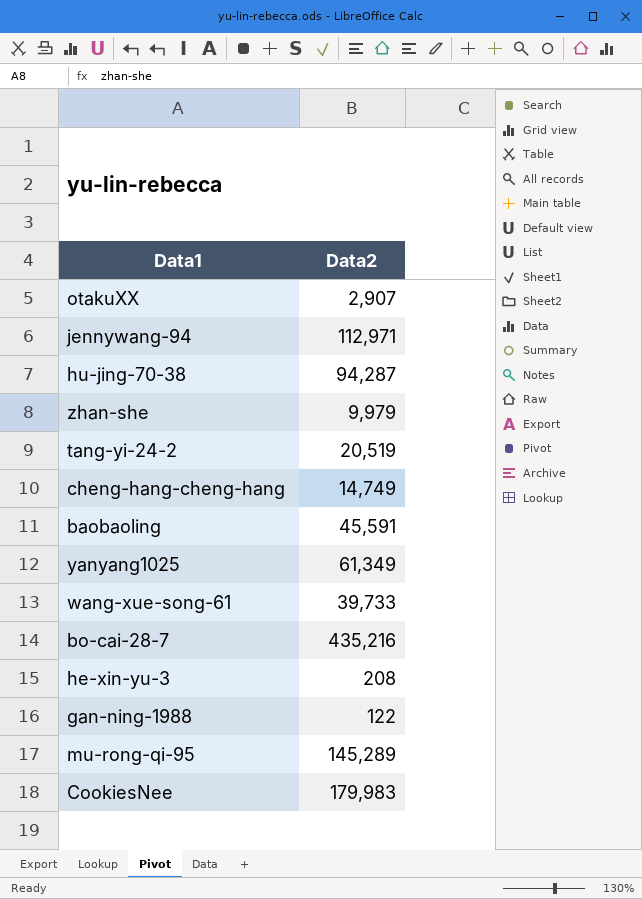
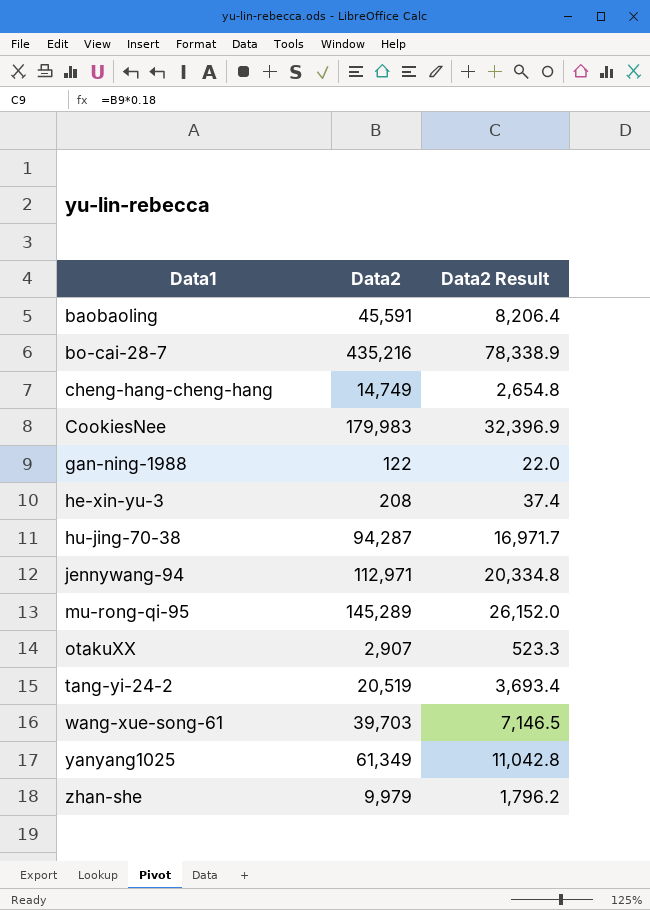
row order: none -> Data1 ascending
column Data2 Result | formula: none -> [Data2] * 0.18
wang-xue-song-61 | Data2: 39,733 -> 39,703

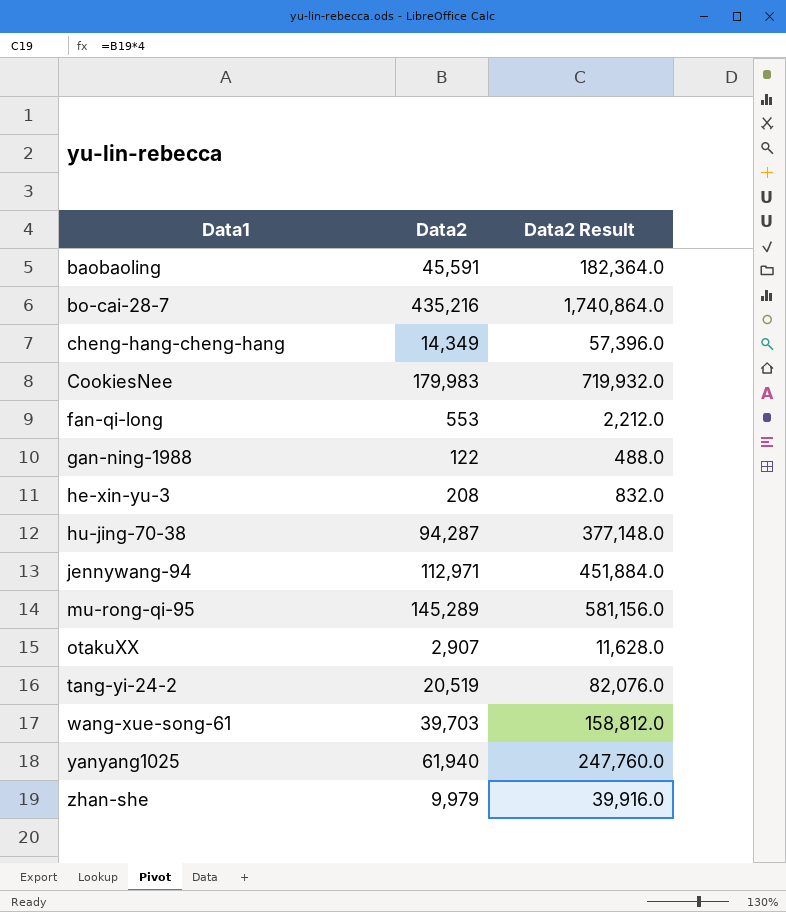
column Data2 Result | formula: [Data2] * 0.18 -> [Data2] * 4
cheng-hang-cheng-hang | Data2: 14,749 -> 14,349
row fan-qi-long: none -> 553 | 2,212.0
yanyang1025 | Data2: 61,349 -> 61,940

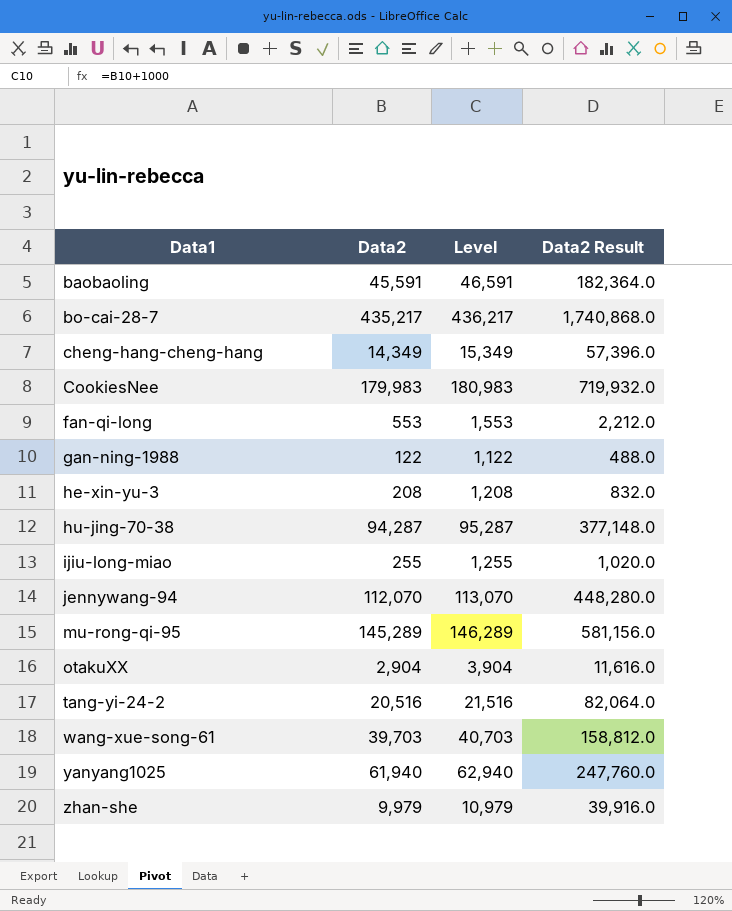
column Level | formula: none -> [Data2] + 1000
bo-cai-28-7 | Data2: 435,216 -> 435,217
bo-cai-28-7 | Data2 Result: 1,740,864.0 -> 1,740,868.0
row ijiu-long-miao: none -> 255 | 1,255 | 1,020.0
jennywang-94 | Data2: 112,971 -> 112,070
jennywang-94 | Data2 Result: 451,884.0 -> 448,280.0
otakuXX | Data2: 2,907 -> 2,904
otakuXX | Data2 Result: 11,628.0 -> 11,616.0
tang-yi-24-2 | Data2: 20,519 -> 20,516
tang-yi-24-2 | Data2 Result: 82,076.0 -> 82,064.0

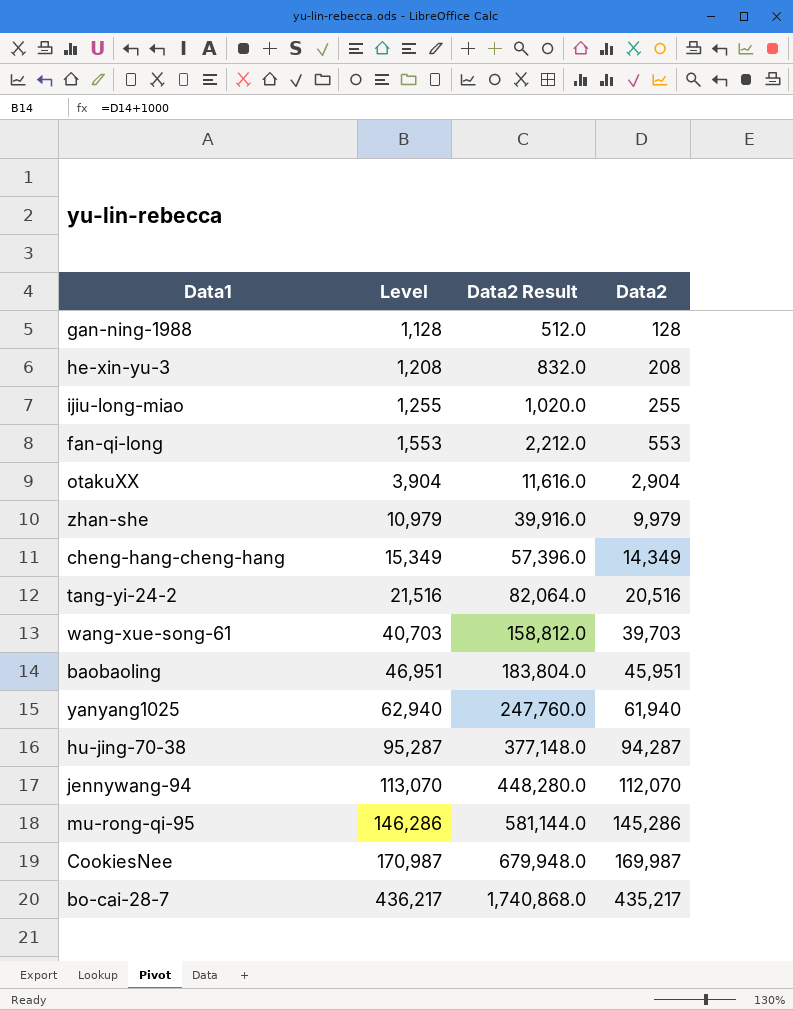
row order: Data1 ascending -> Level ascending
column Data2 | position: 2 -> 4
gan-ning-1988 | Level: 1,122 -> 1,128
gan-ning-1988 | Data2 Result: 488.0 -> 512.0
gan-ning-1988 | Data2: 122 -> 128
baobaoling | Level: 46,591 -> 46,951
baobaoling | Data2 Result: 182,364.0 -> 183,804.0
baobaoling | Data2: 45,591 -> 45,951
mu-rong-qi-95 | Level: 146,289 -> 146,286
mu-rong-qi-95 | Data2 Result: 581,156.0 -> 581,144.0
mu-rong-qi-95 | Data2: 145,289 -> 145,286
CookiesNee | Level: 180,983 -> 170,987
CookiesNee | Data2 Result: 719,932.0 -> 679,948.0
CookiesNee | Data2: 179,983 -> 169,987

